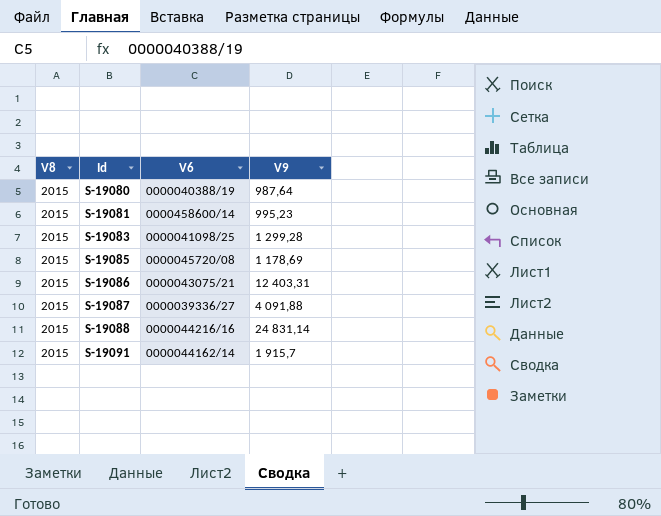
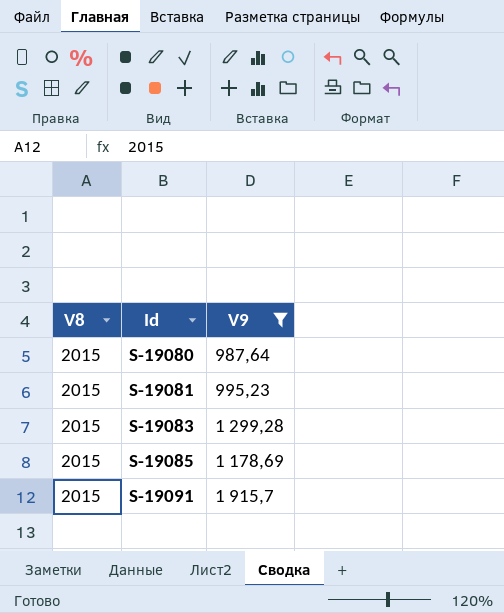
filter: none -> V9 <= 1 915,7
column V6 | position: 3 -> none

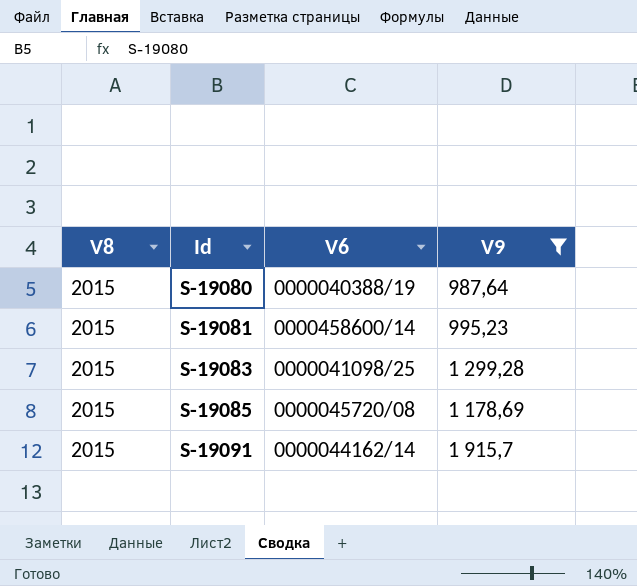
column V6 | position: none -> 3

